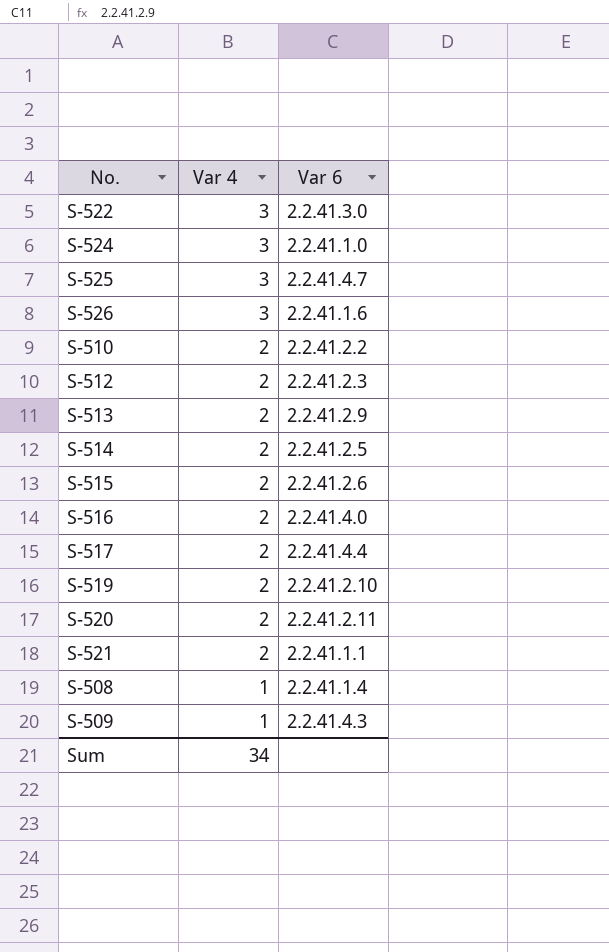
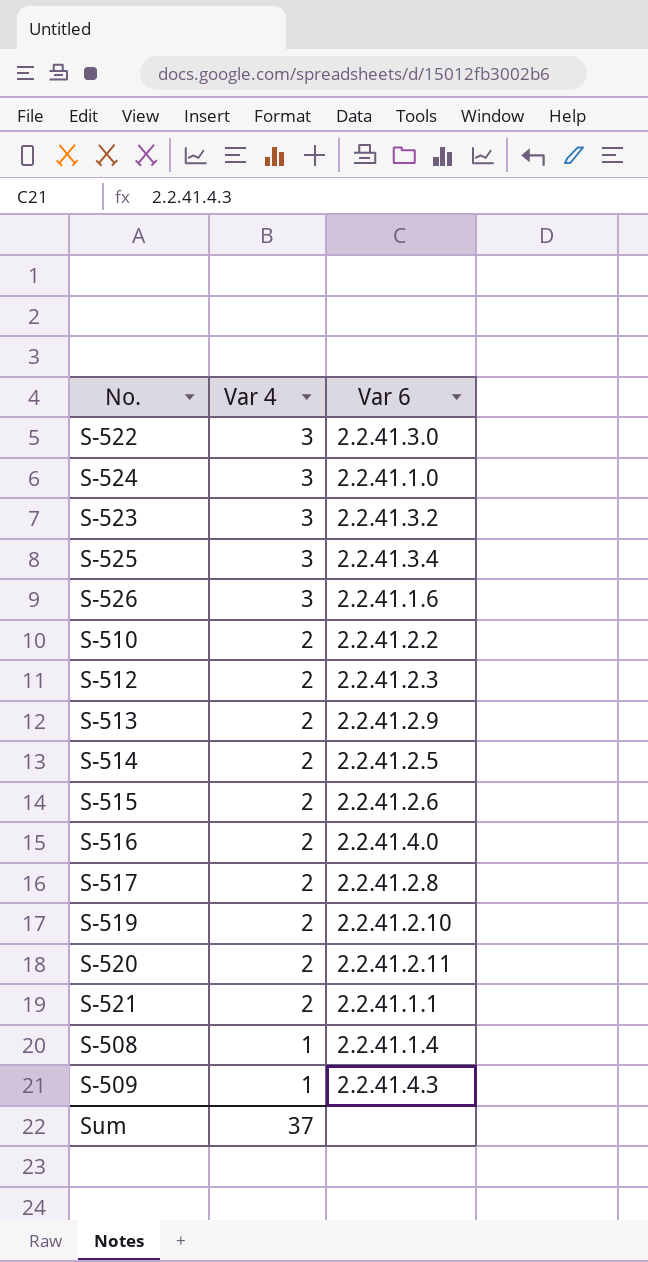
row S-523: none -> 3 | 2.2.41.3.2
S-525 | Var 6: 2.2.41.4.7 -> 2.2.41.3.4
S-517 | Var 6: 2.2.41.4.4 -> 2.2.41.2.8
Sum | Var 4: 34 -> 37

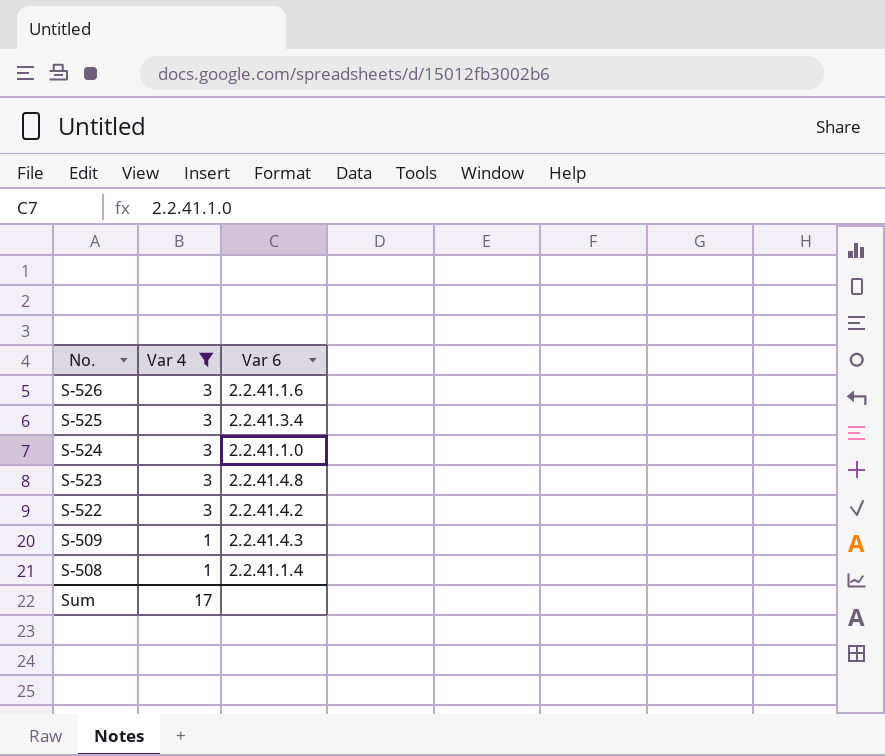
filter: none -> Var 4 != 2
row order: Var 4 descending -> No. descending
S-523 | Var 6: 2.2.41.3.2 -> 2.2.41.4.8
S-522 | Var 6: 2.2.41.3.0 -> 2.2.41.4.2
Sum | Var 4: 37 -> 17

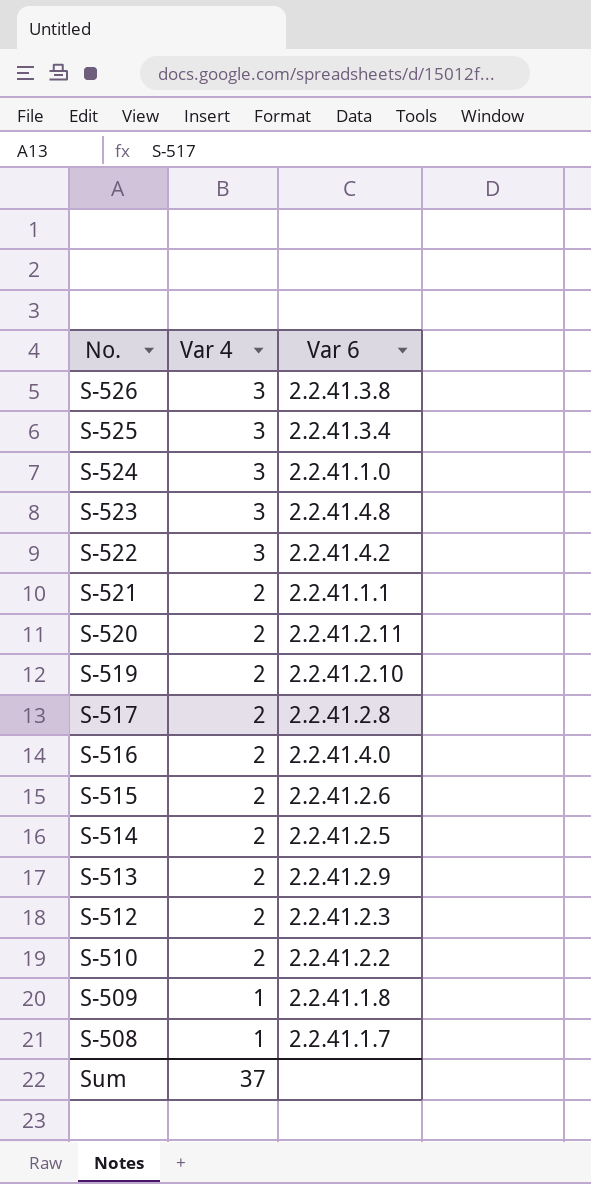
filter: Var 4 != 2 -> none
S-526 | Var 6: 2.2.41.1.6 -> 2.2.41.3.8
S-509 | Var 6: 2.2.41.4.3 -> 2.2.41.1.8
S-508 | Var 6: 2.2.41.1.4 -> 2.2.41.1.7
Sum | Var 4: 17 -> 37

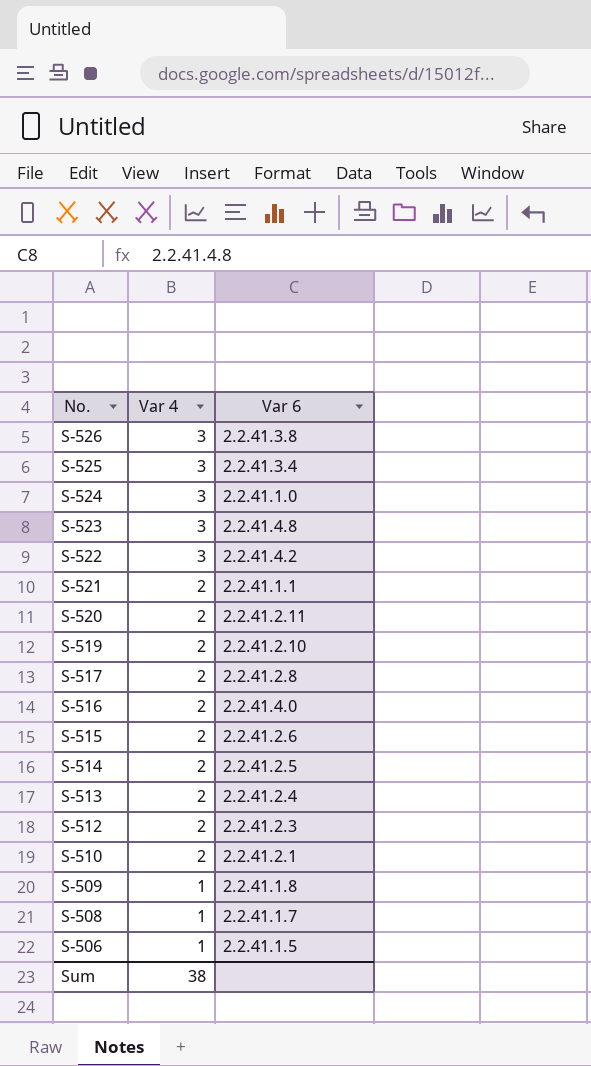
S-513 | Var 6: 2.2.41.2.9 -> 2.2.41.2.4
S-510 | Var 6: 2.2.41.2.2 -> 2.2.41.2.1
row S-506: none -> 1 | 2.2.41.1.5
Sum | Var 4: 37 -> 38

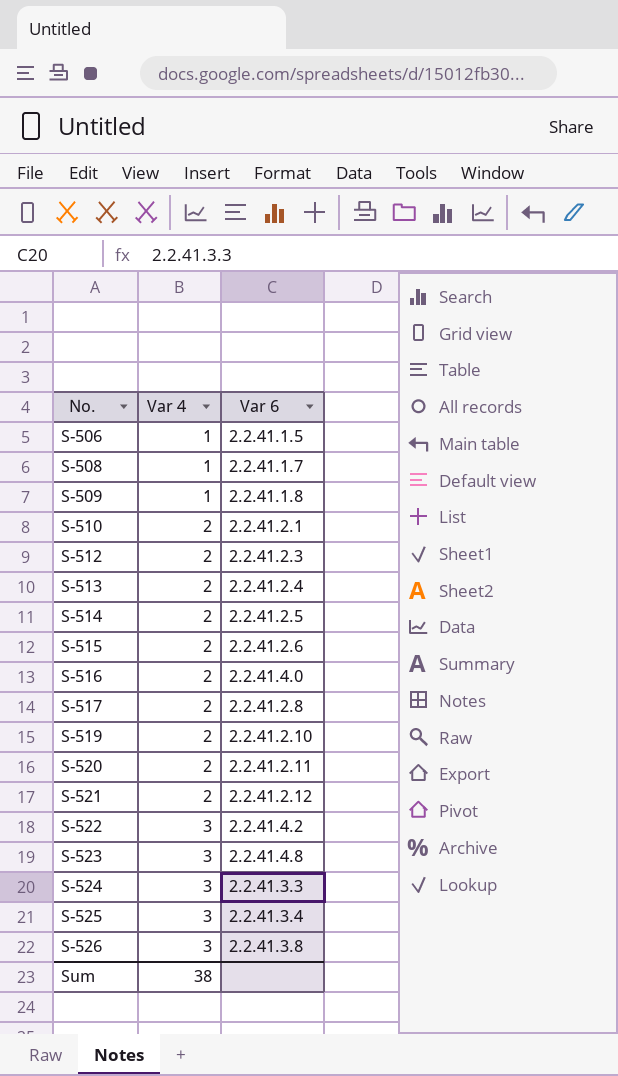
row order: No. descending -> No. ascending
S-521 | Var 6: 2.2.41.1.1 -> 2.2.41.2.12
S-524 | Var 6: 2.2.41.1.0 -> 2.2.41.3.3

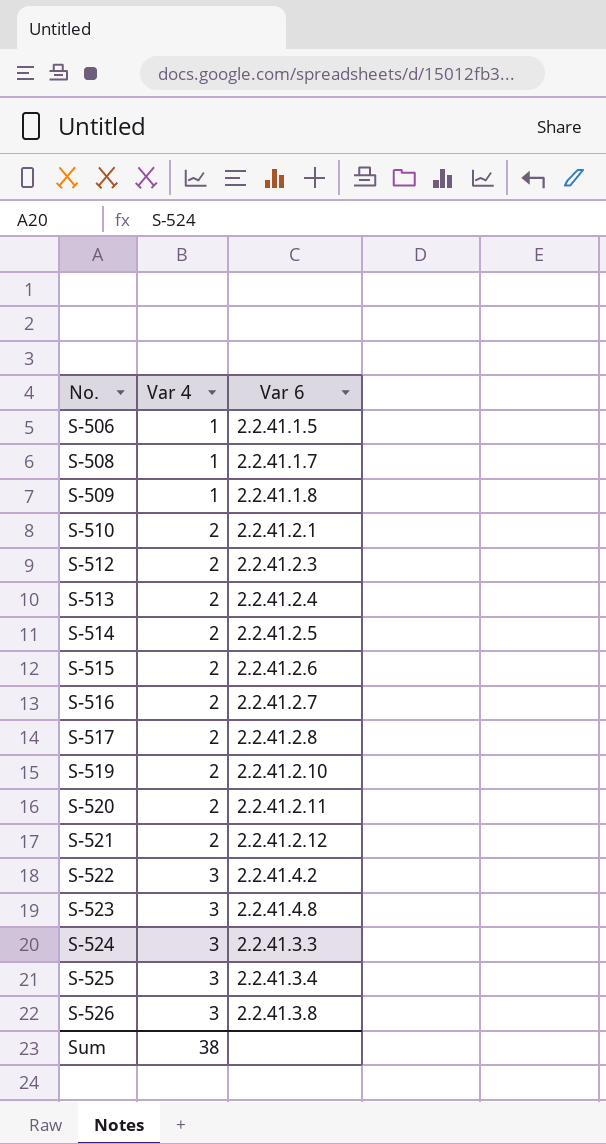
S-516 | Var 6: 2.2.41.4.0 -> 2.2.41.2.7

